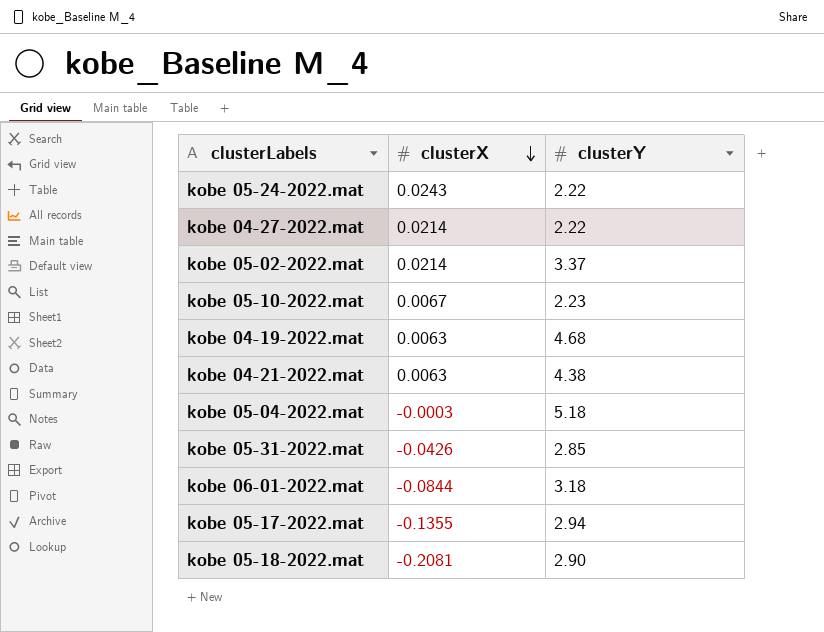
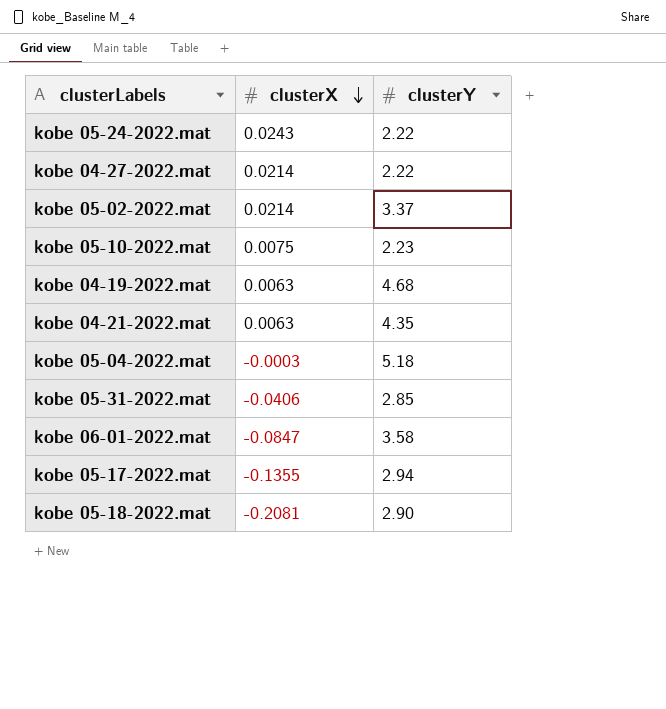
kobe 05-10-2022.mat | clusterX: 0.0067 -> 0.0075
kobe 04-21-2022.mat | clusterY: 4.38 -> 4.35
kobe 05-31-2022.mat | clusterX: -0.0426 -> -0.0406
kobe 06-01-2022.mat | clusterX: -0.0844 -> -0.0847
kobe 06-01-2022.mat | clusterY: 3.18 -> 3.58

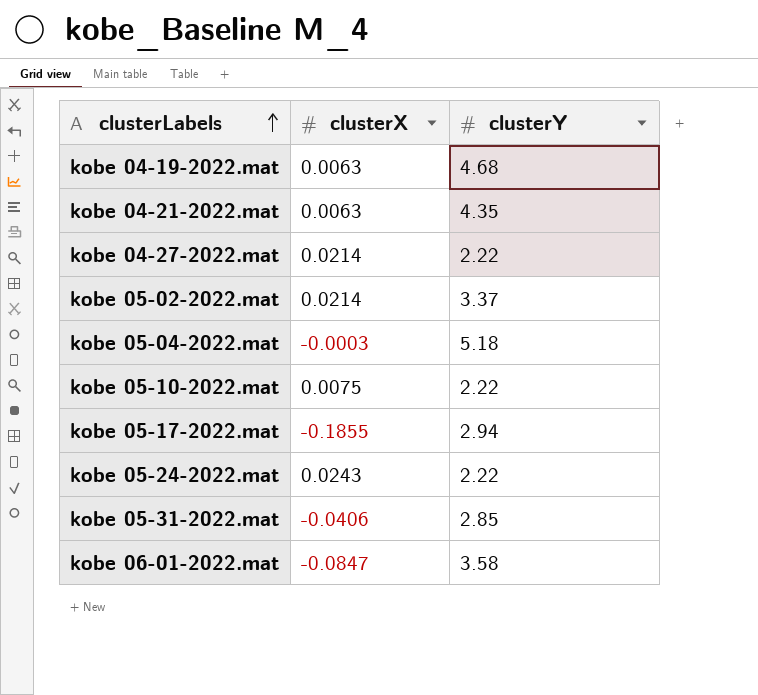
row order: clusterX descending -> clusterLabels ascending
row kobe 05-18-2022.mat: -0.2081 | 2.90 -> none
kobe 05-10-2022.mat | clusterY: 2.23 -> 2.22
kobe 05-17-2022.mat | clusterX: -0.1355 -> -0.1855

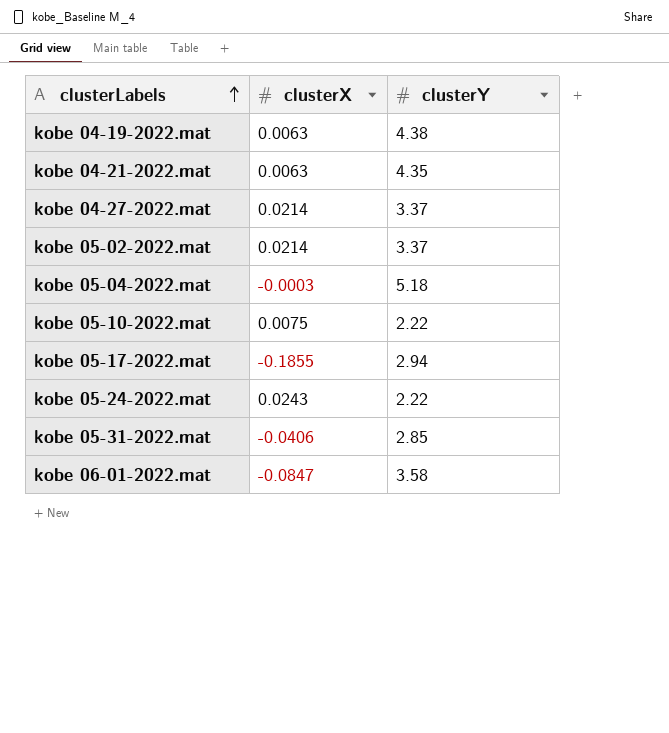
kobe 04-19-2022.mat | clusterY: 4.68 -> 4.38
kobe 04-27-2022.mat | clusterY: 2.22 -> 3.37

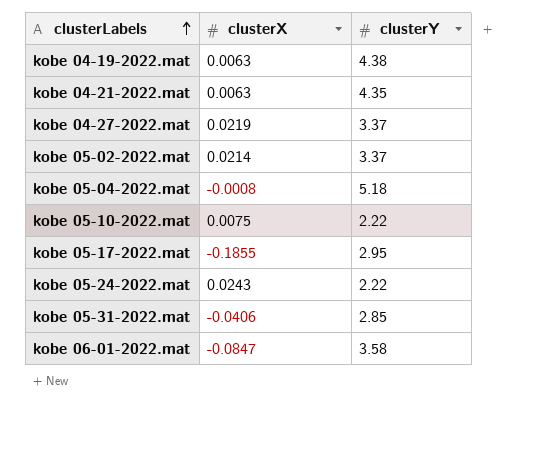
kobe 04-27-2022.mat | clusterX: 0.0214 -> 0.0219
kobe 05-04-2022.mat | clusterX: -0.0003 -> -0.0008
kobe 05-17-2022.mat | clusterY: 2.94 -> 2.95

